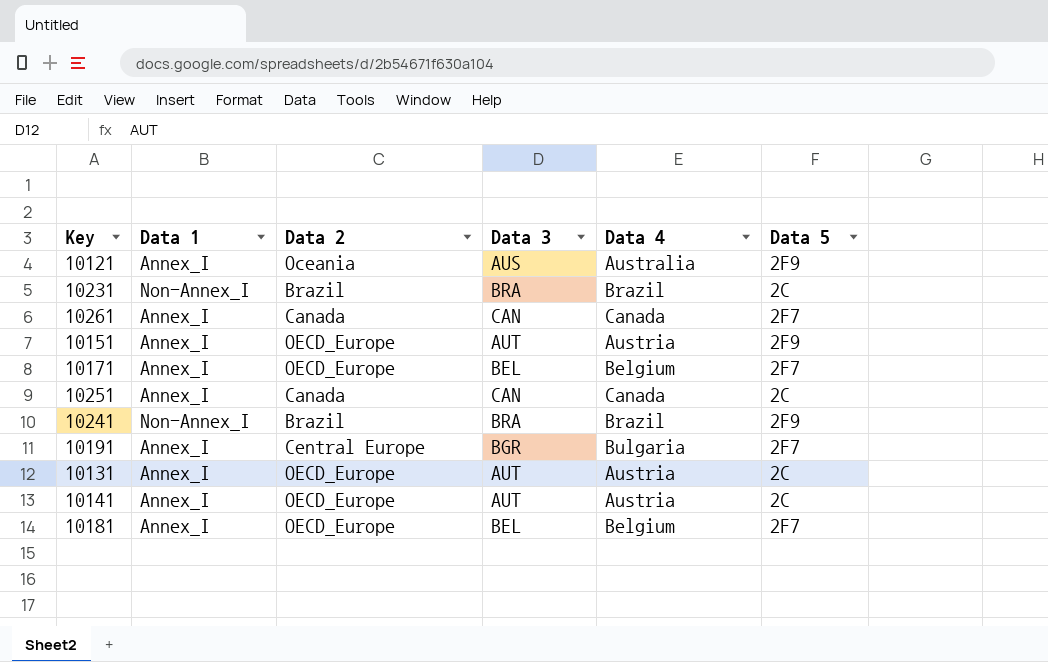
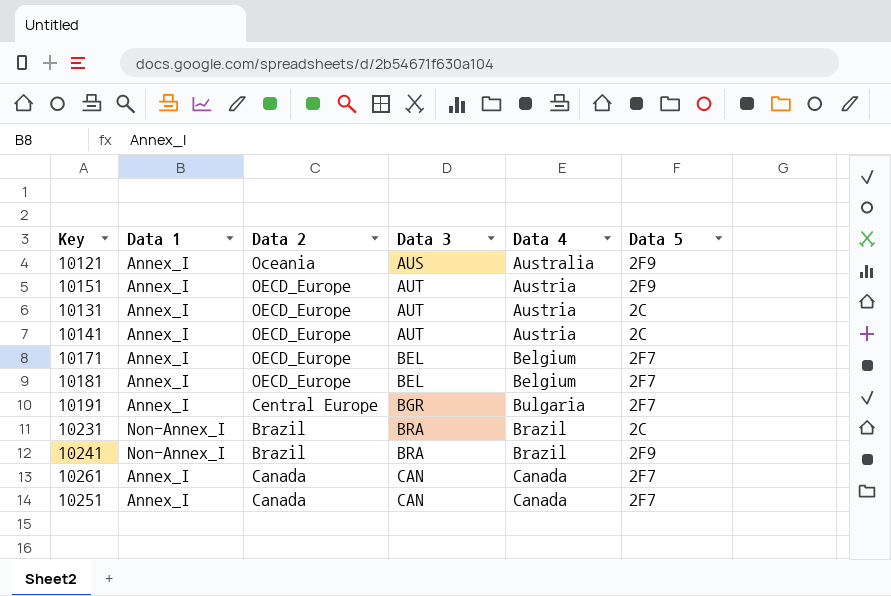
row order: none -> Data 3 ascending
10251 | Data 5: 2C -> 2F7

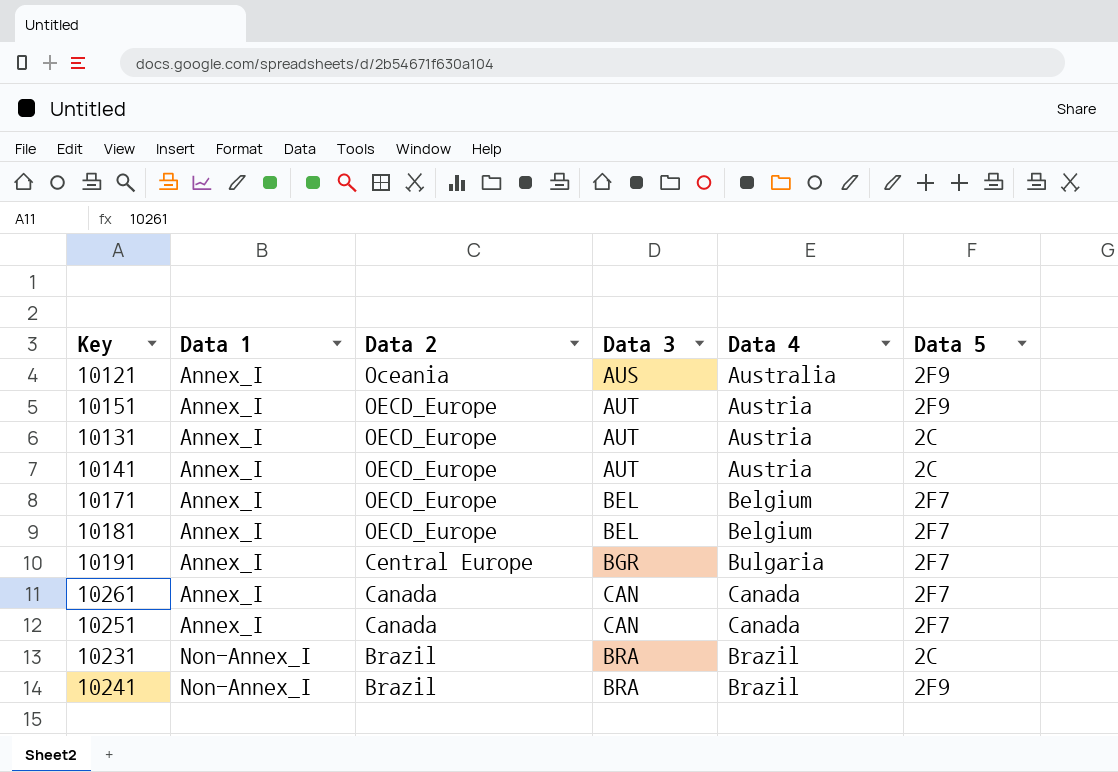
row order: Data 3 ascending -> Data 1 ascending

